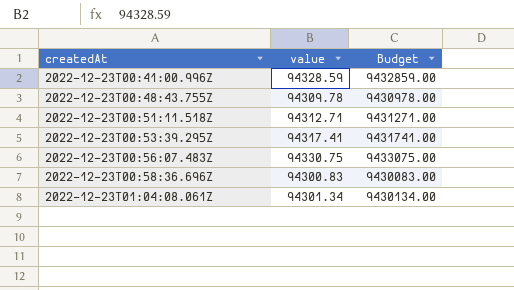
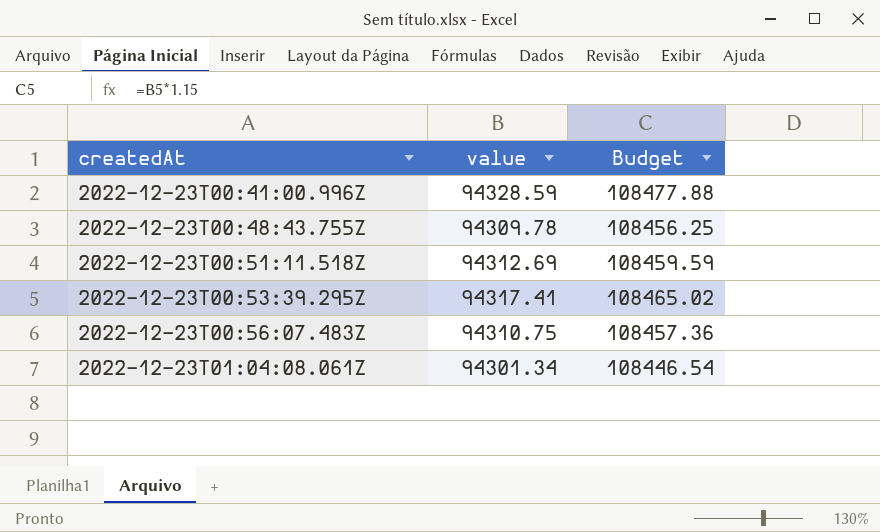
column Budget | formula: [value] * 100 -> [value] * 1.15
row 2022-12-23T00:58:36.696Z: 94300.83 | 9430083.00 -> none
2022-12-23T00:51:11.518Z | value: 94312.71 -> 94312.69
2022-12-23T00:56:07.483Z | value: 94330.75 -> 94310.75

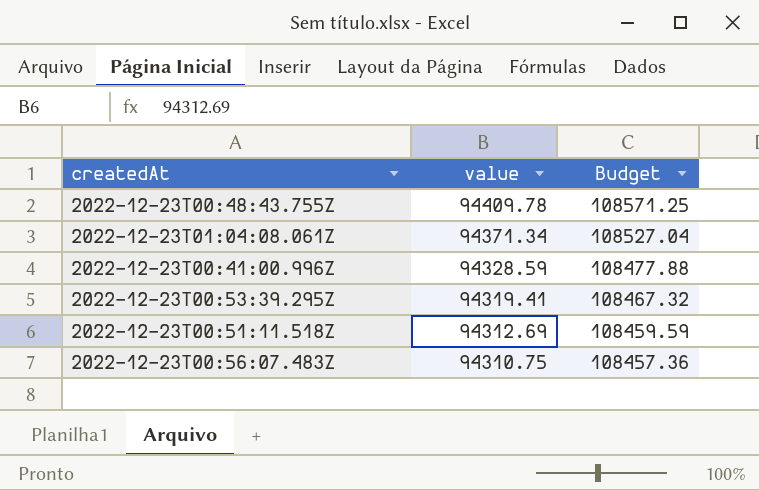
row order: createdAt ascending -> value descending
2022-12-23T00:48:43.755Z | value: 94309.78 -> 94409.78
2022-12-23T00:48:43.755Z | Budget: 108456.25 -> 108571.25
2022-12-23T01:04:08.061Z | value: 94301.34 -> 94371.34
2022-12-23T01:04:08.061Z | Budget: 108446.54 -> 108527.04
2022-12-23T00:53:39.295Z | value: 94317.41 -> 94319.41
2022-12-23T00:53:39.295Z | Budget: 108465.02 -> 108467.32

